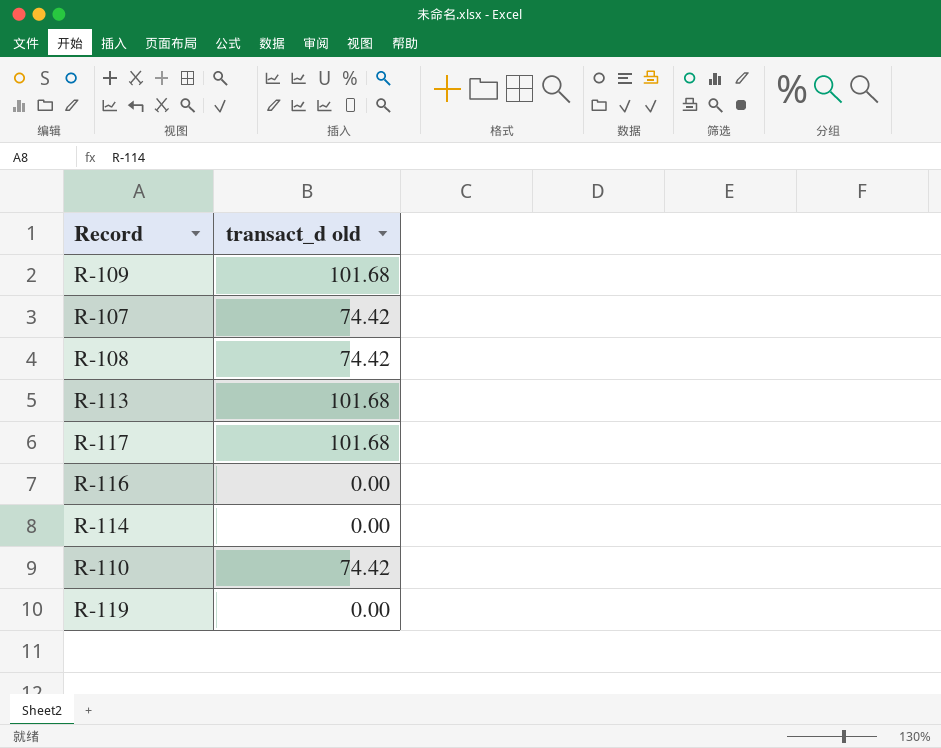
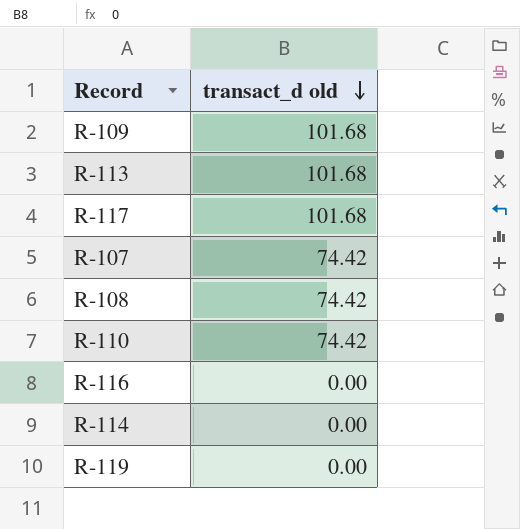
row order: none -> transact_d old descending

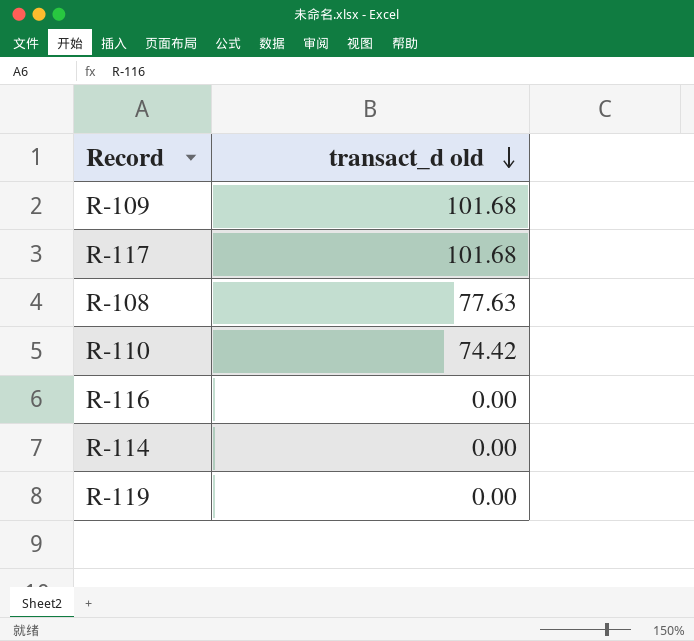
row R-113: 101.68 -> none
row R-107: 74.42 -> none
R-108 | transact_d old: 74.42 -> 77.63

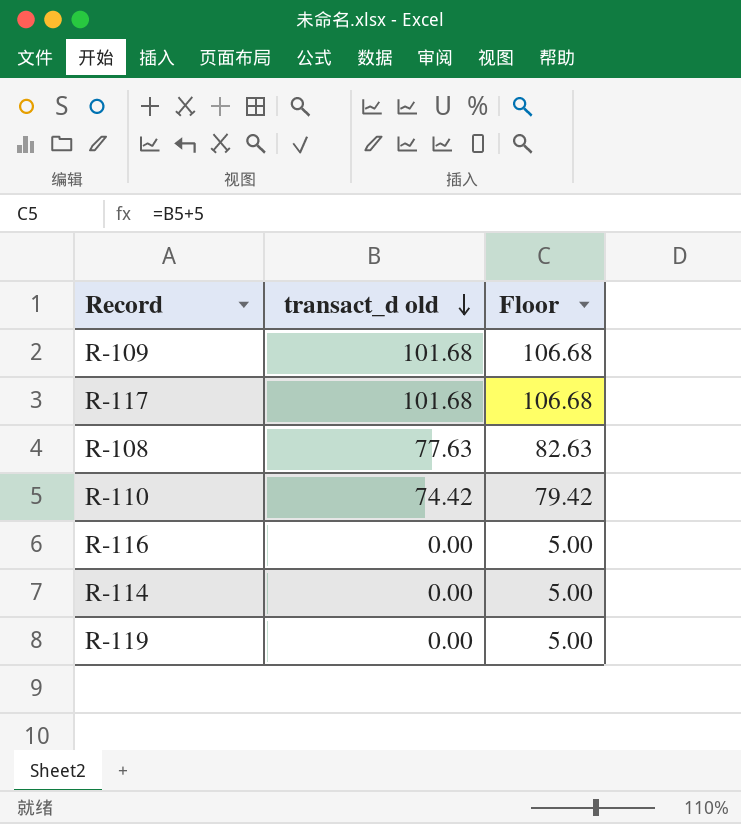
column Floor | formula: none -> [transact_d old] + 5

